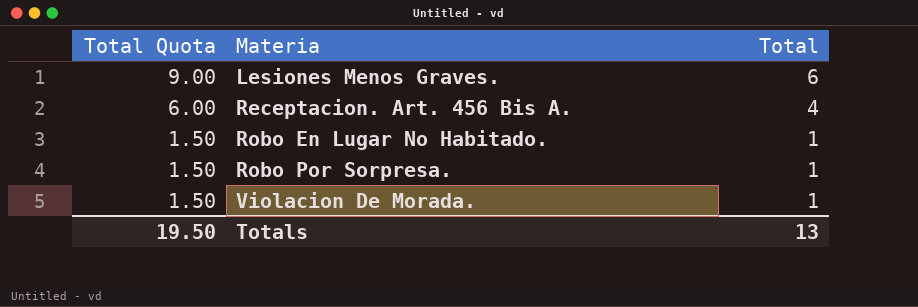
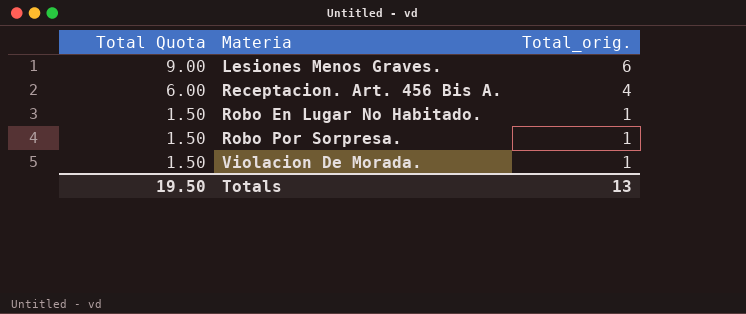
column name: Total -> Total_orig.

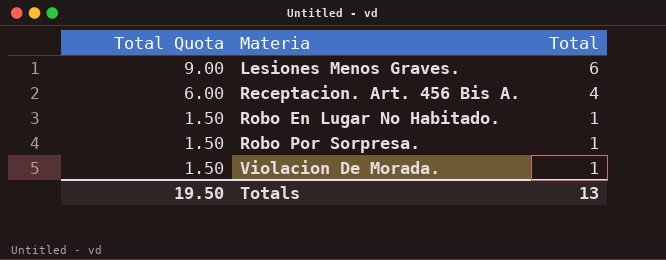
column name: Total_orig. -> Total

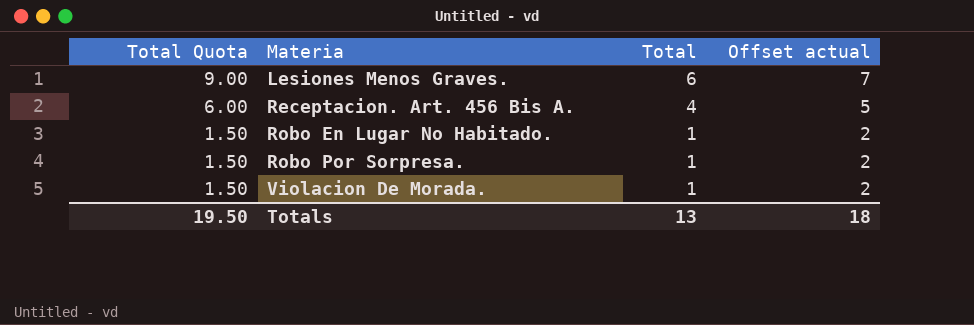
column Offset actual | formula: none -> [Total] + 1

